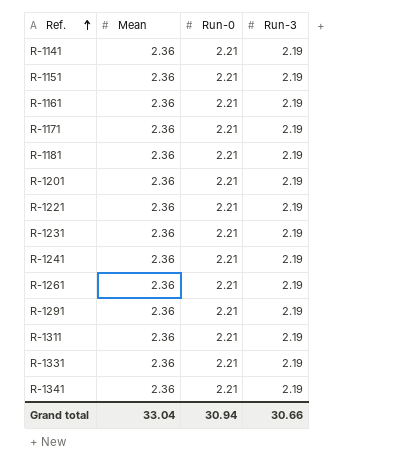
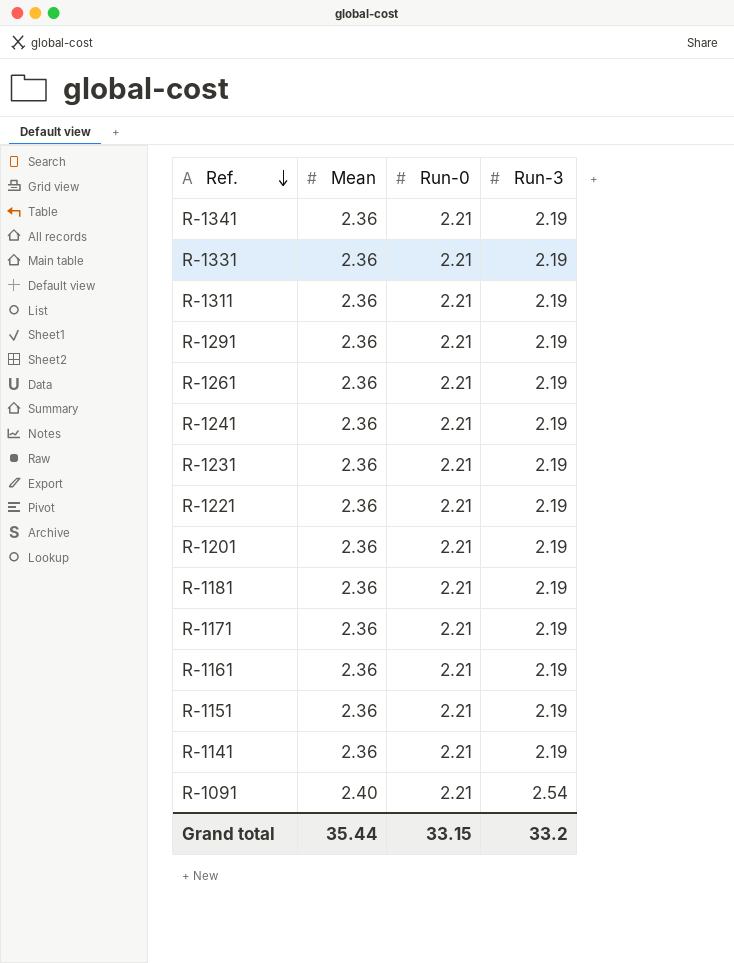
row order: Ref. ascending -> Ref. descending
row R-1091: none -> 2.40 | 2.21 | 2.54
Grand total | Mean: 33.04 -> 35.44
Grand total | Run-0: 30.94 -> 33.15
Grand total | Run-3: 30.66 -> 33.2

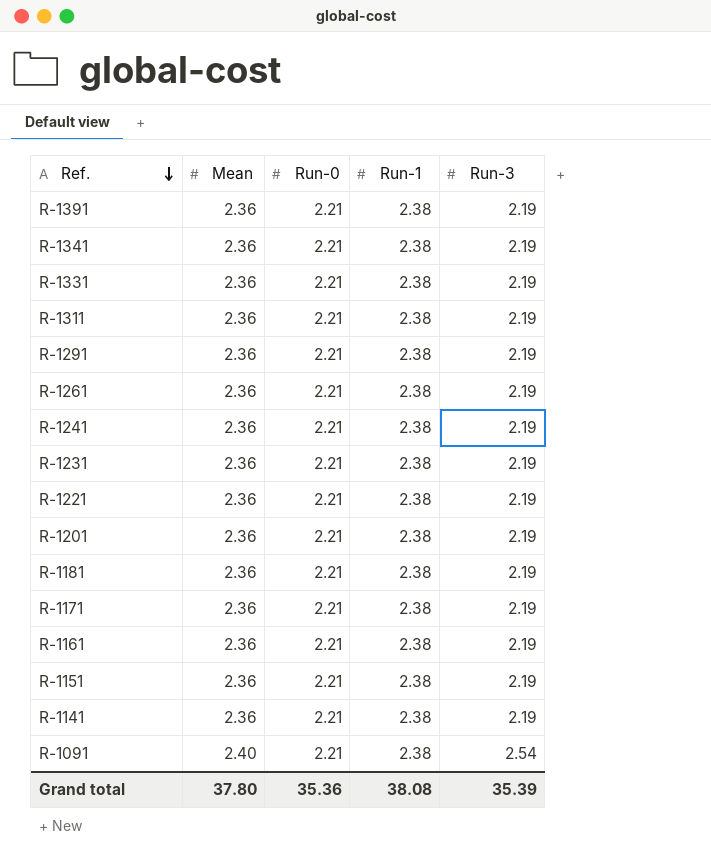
column Run-1 | position: none -> 4
row R-1391: none -> 2.36 | 2.21 | 2.38 | 2.19
Grand total | Mean: 35.44 -> 37.80
Grand total | Run-0: 33.15 -> 35.36
Grand total | Run-3: 33.2 -> 35.39

